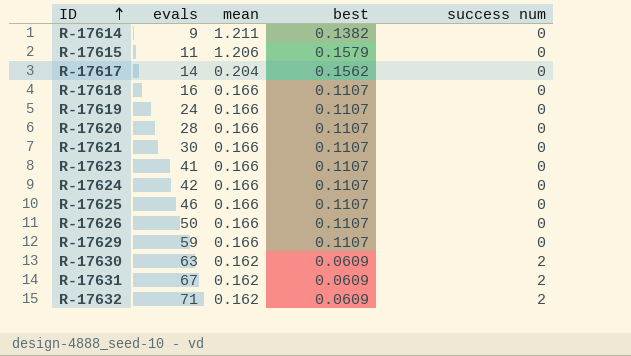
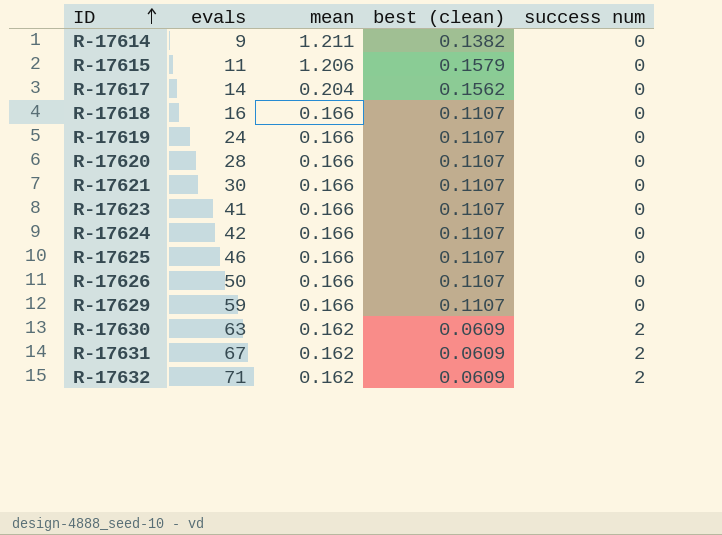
column name: best -> best (clean)

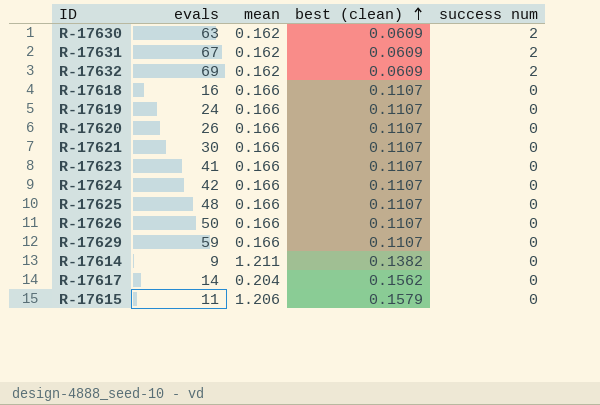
row order: ID ascending -> best (clean) ascending
R-17632 | evals: 71 -> 69
R-17620 | evals: 28 -> 26
R-17625 | evals: 46 -> 48

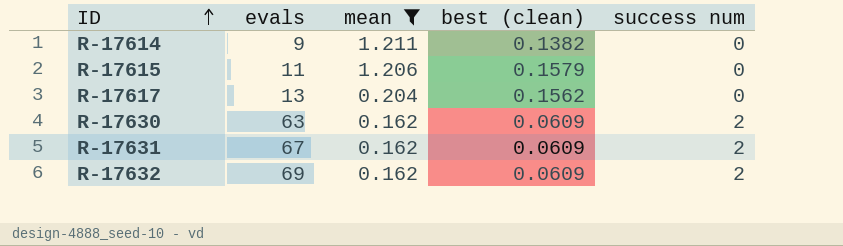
filter: none -> mean != 0.166
row order: best (clean) ascending -> ID ascending
R-17617 | evals: 14 -> 13

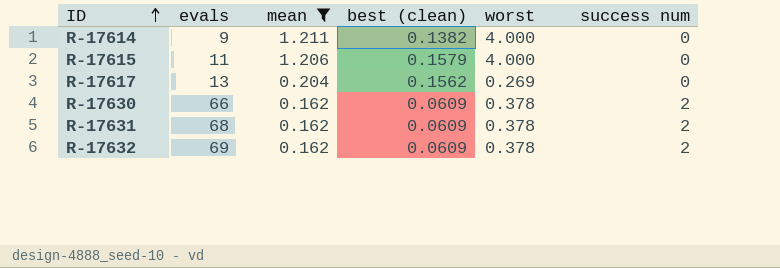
column worst | position: none -> 5
R-17630 | evals: 63 -> 66
R-17631 | evals: 67 -> 68

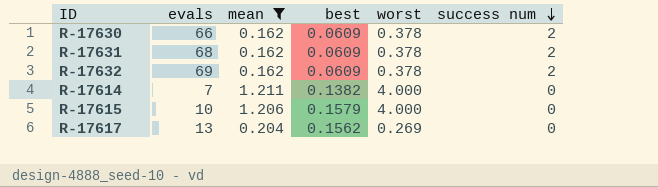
row order: ID ascending -> success num descending
column name: best (clean) -> best
R-17614 | evals: 9 -> 7
R-17615 | evals: 11 -> 10

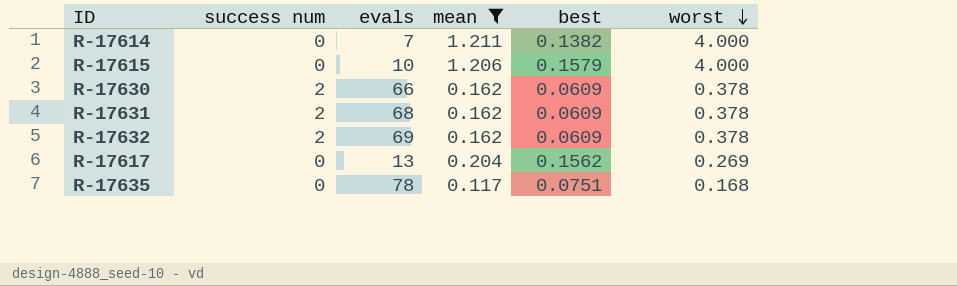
row order: success num descending -> worst descending
column success num | position: 6 -> 2
row R-17635: none -> 0 | 78 | 0.117 | 0.0751 | 0.168

